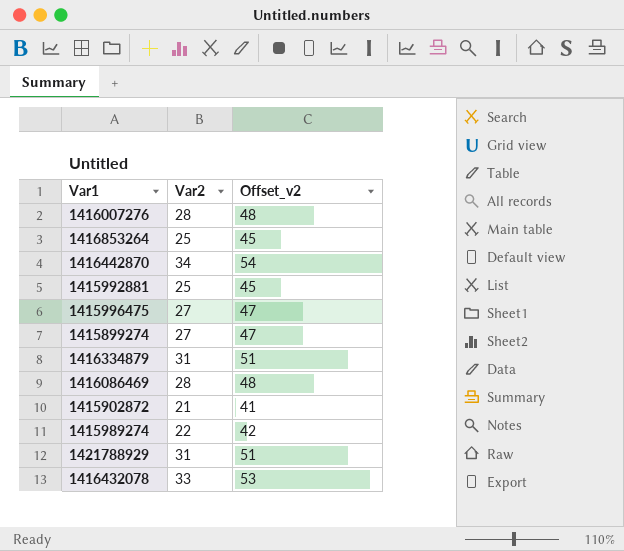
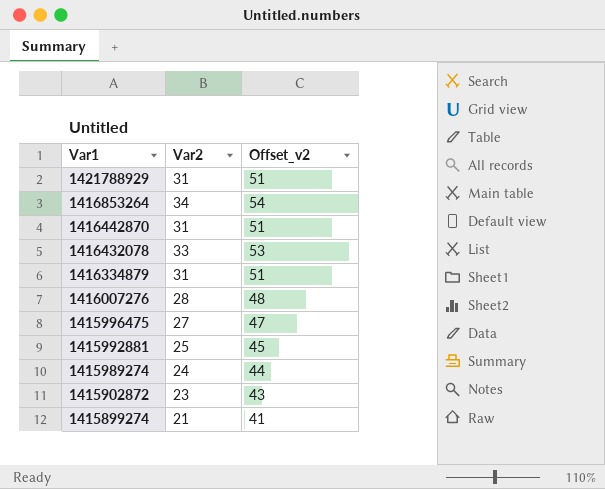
row order: none -> Var1 descending
row 1416086469: 28 | 48 -> none
1416853264 | Var2: 25 -> 34
1416853264 | Offset_v2: 45 -> 54
1416442870 | Var2: 34 -> 31
1416442870 | Offset_v2: 54 -> 51
1415989274 | Var2: 22 -> 24
1415989274 | Offset_v2: 42 -> 44
1415902872 | Var2: 21 -> 23
1415902872 | Offset_v2: 41 -> 43
1415899274 | Var2: 27 -> 21
1415899274 | Offset_v2: 47 -> 41

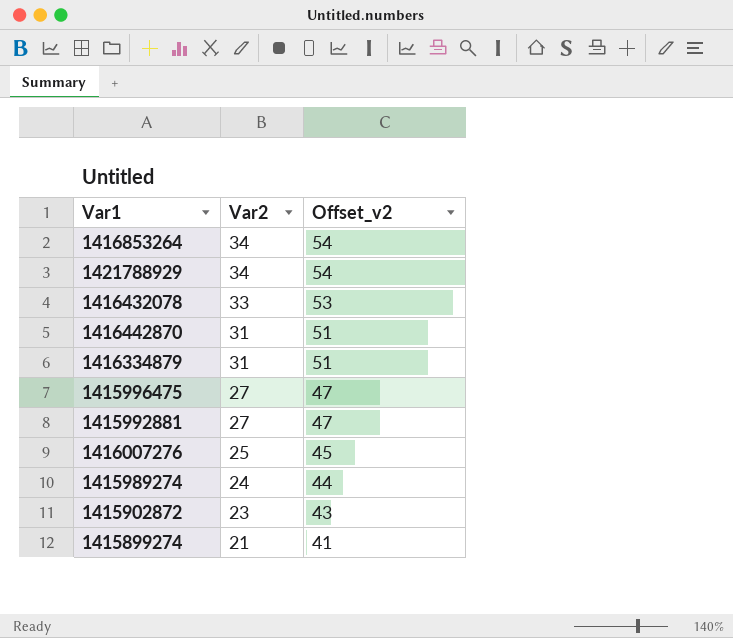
row order: Var1 descending -> Var2 descending
1421788929 | Var2: 31 -> 34
1421788929 | Offset_v2: 51 -> 54
1415992881 | Var2: 25 -> 27
1415992881 | Offset_v2: 45 -> 47
1416007276 | Var2: 28 -> 25
1416007276 | Offset_v2: 48 -> 45

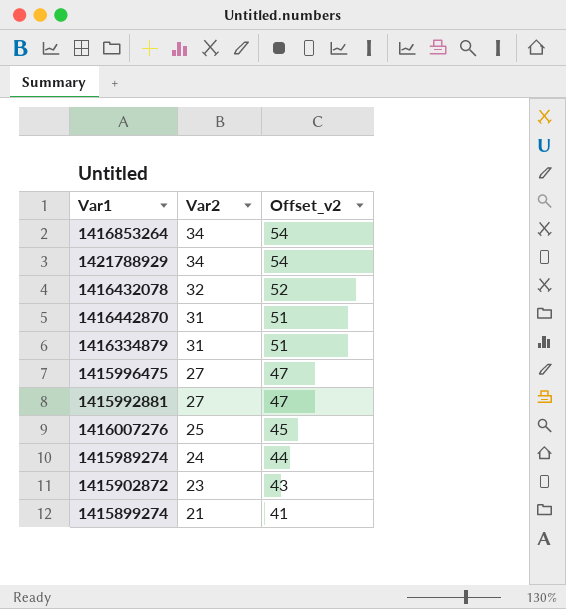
1416432078 | Var2: 33 -> 32
1416432078 | Offset_v2: 53 -> 52

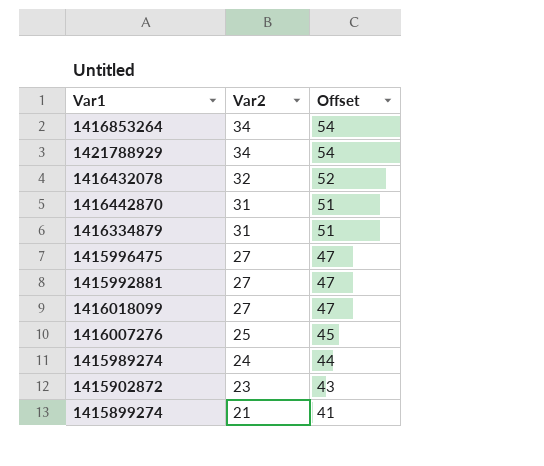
column name: Offset_v2 -> Offset
row 1416018099: none -> 27 | 47

